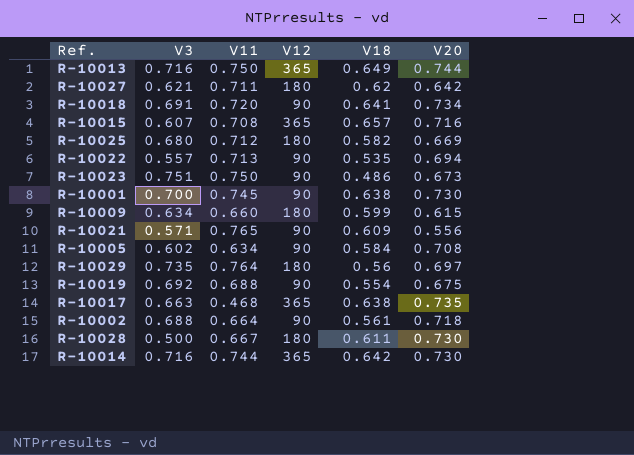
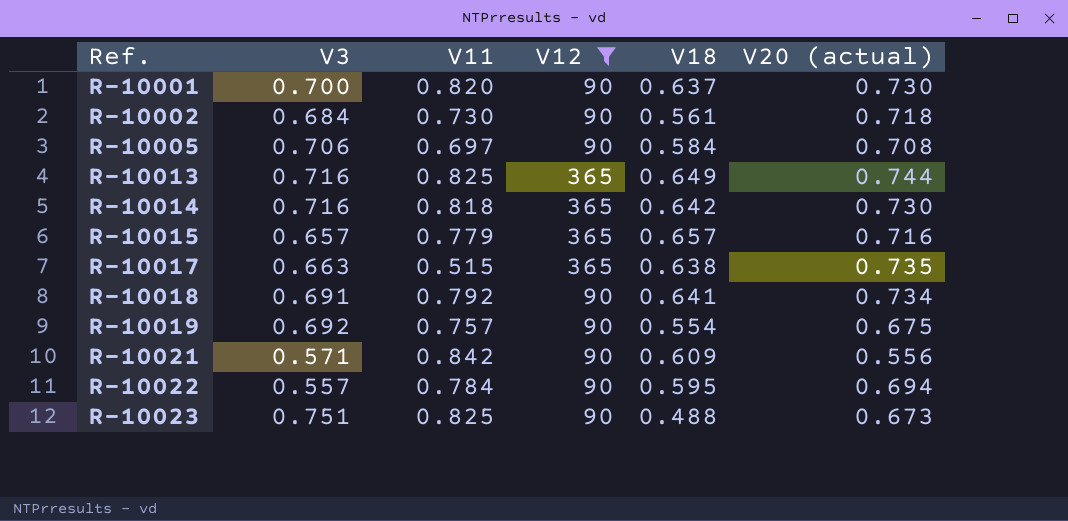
filter: none -> V12 != 180
row order: none -> Ref. ascending
column name: V20 -> V20 (actual)
R-10001 | V11: 0.745 -> 0.820
R-10001 | V18: 0.638 -> 0.637
R-10002 | V3: 0.688 -> 0.684
R-10002 | V11: 0.664 -> 0.730
R-10005 | V3: 0.602 -> 0.706
R-10005 | V11: 0.634 -> 0.697
R-10013 | V11: 0.750 -> 0.825
R-10014 | V11: 0.744 -> 0.818
R-10015 | V3: 0.607 -> 0.657
R-10015 | V11: 0.708 -> 0.779
R-10017 | V11: 0.468 -> 0.515
R-10018 | V11: 0.720 -> 0.792
R-10019 | V11: 0.688 -> 0.757
R-10021 | V11: 0.765 -> 0.842
R-10022 | V11: 0.713 -> 0.784
R-10022 | V18: 0.535 -> 0.595
R-10023 | V11: 0.750 -> 0.825
R-10023 | V18: 0.486 -> 0.488

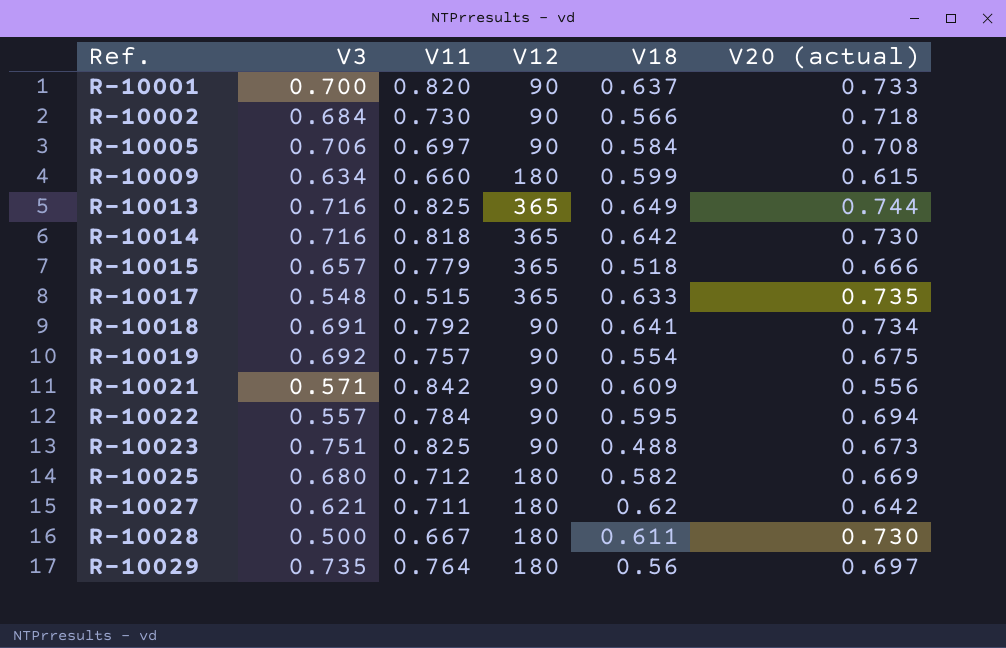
filter: V12 != 180 -> none
R-10001 | V20 (actual): 0.730 -> 0.733
R-10002 | V18: 0.561 -> 0.566
R-10015 | V18: 0.657 -> 0.518
R-10015 | V20 (actual): 0.716 -> 0.666
R-10017 | V3: 0.663 -> 0.548
R-10017 | V18: 0.638 -> 0.633

